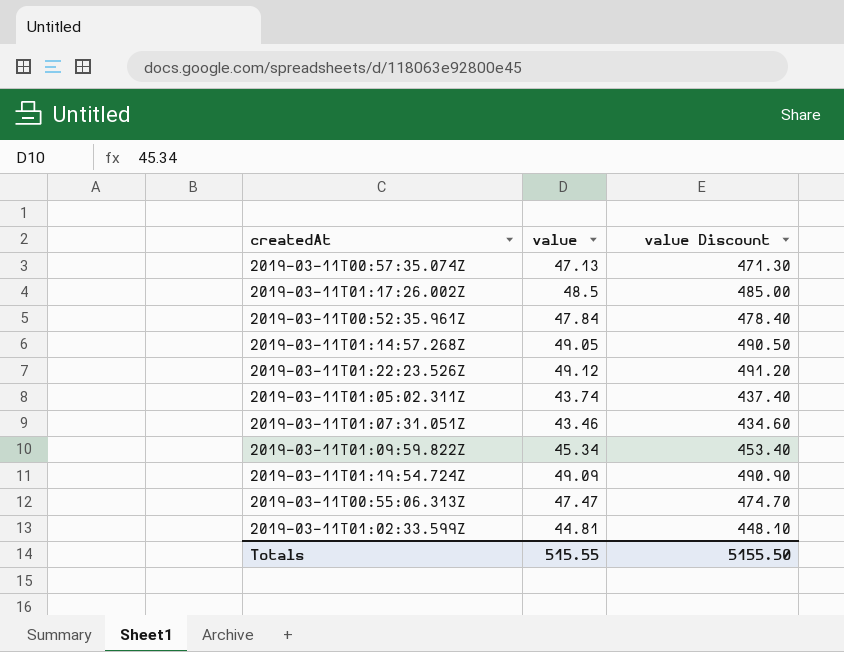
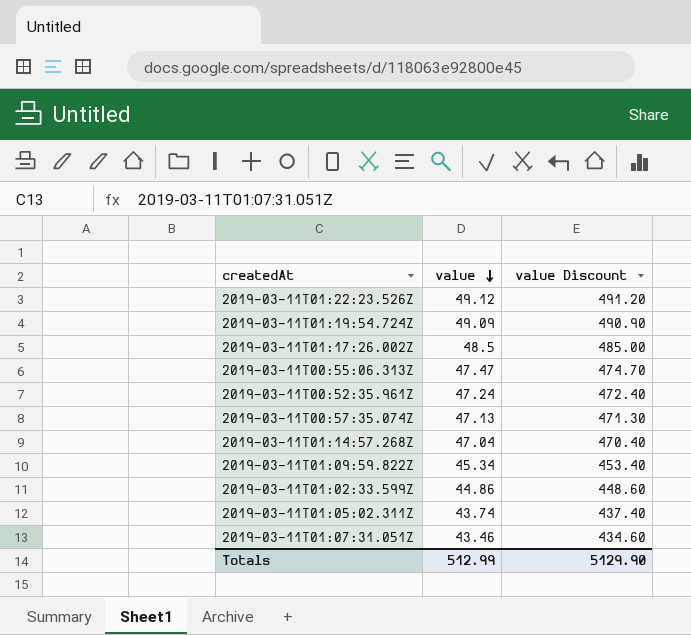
row order: none -> value descending
2019-03-11T00:52:35.961Z | value: 47.84 -> 47.24
2019-03-11T00:52:35.961Z | value Discount: 478.40 -> 472.40
2019-03-11T01:14:57.268Z | value: 49.05 -> 47.04
2019-03-11T01:14:57.268Z | value Discount: 490.50 -> 470.40
2019-03-11T01:02:33.599Z | value: 44.81 -> 44.86
2019-03-11T01:02:33.599Z | value Discount: 448.10 -> 448.60
Totals | value: 515.55 -> 512.99
Totals | value Discount: 5155.50 -> 5129.90

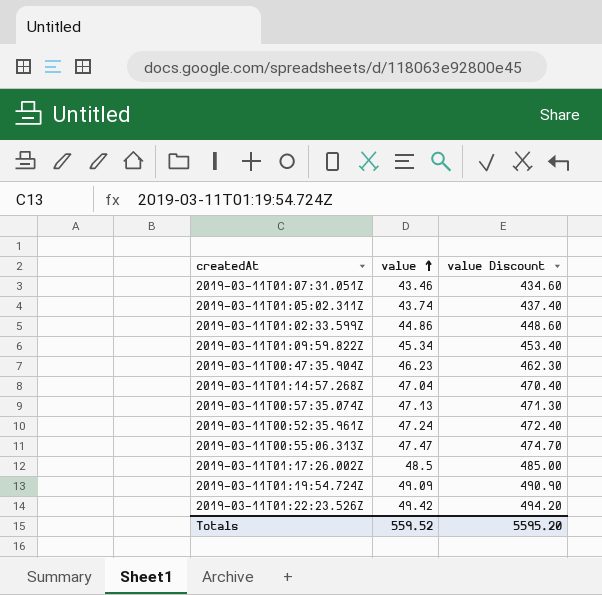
row order: value descending -> value ascending
row 2019-03-11T00:47:35.904Z: none -> 46.23 | 462.30
2019-03-11T01:22:23.526Z | value: 49.12 -> 49.42
2019-03-11T01:22:23.526Z | value Discount: 491.20 -> 494.20
Totals | value: 512.99 -> 559.52
Totals | value Discount: 5129.90 -> 5595.20

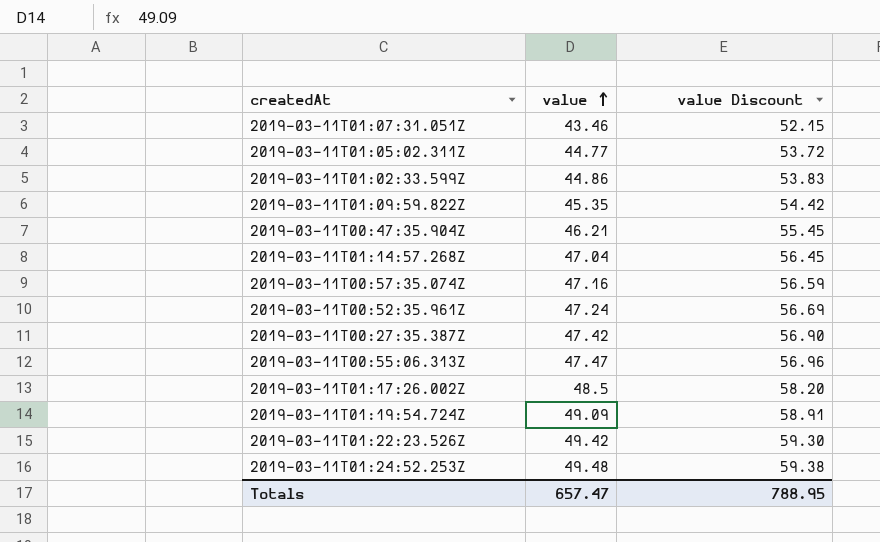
column value Discount | formula: [value] * 10 -> [value] * 1.2
2019-03-11T01:05:02.311Z | value: 43.74 -> 44.77
2019-03-11T01:09:59.822Z | value: 45.34 -> 45.35
2019-03-11T00:47:35.904Z | value: 46.23 -> 46.21
2019-03-11T00:57:35.074Z | value: 47.13 -> 47.16
row 2019-03-11T00:27:35.387Z: none -> 47.42 | 56.90
row 2019-03-11T01:24:52.253Z: none -> 49.48 | 59.38
Totals | value: 559.52 -> 657.47
Totals | value Discount: 5595.20 -> 788.95

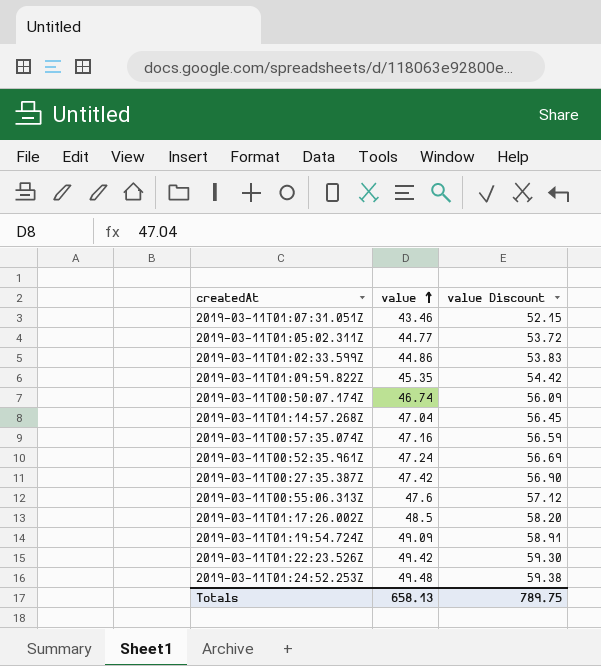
row 2019-03-11T00:47:35.904Z: 46.21 | 55.45 -> none
row 2019-03-11T00:50:07.174Z: none -> 46.74 | 56.09
2019-03-11T00:55:06.313Z | value: 47.47 -> 47.6
2019-03-11T00:55:06.313Z | value Discount: 56.96 -> 57.12
Totals | value: 657.47 -> 658.13
Totals | value Discount: 788.95 -> 789.75

